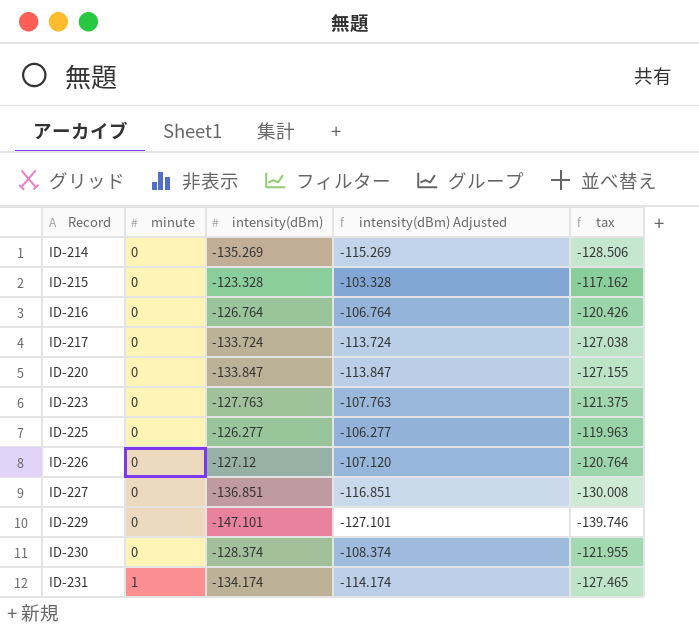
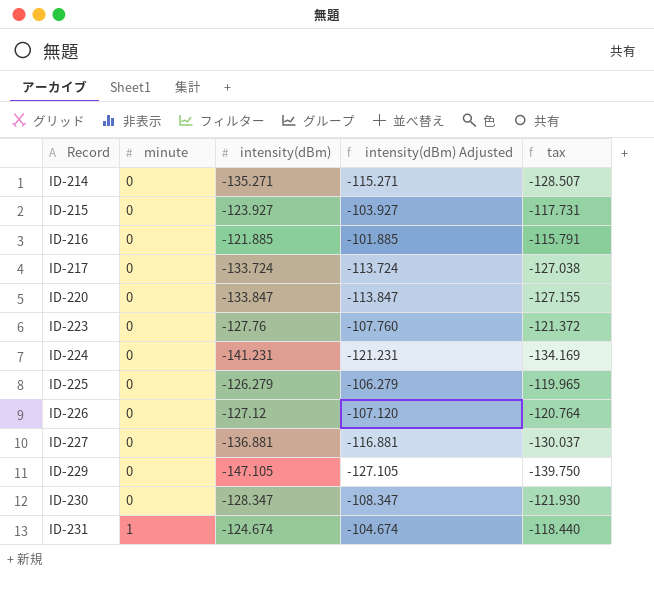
ID-214 | intensity(dBm): -135.269 -> -135.271
ID-214 | intensity(dBm) Adjusted: -115.269 -> -115.271
ID-214 | tax: -128.506 -> -128.507
ID-215 | intensity(dBm): -123.328 -> -123.927
ID-215 | intensity(dBm) Adjusted: -103.328 -> -103.927
ID-215 | tax: -117.162 -> -117.731
ID-216 | intensity(dBm): -126.764 -> -121.885
ID-216 | intensity(dBm) Adjusted: -106.764 -> -101.885
ID-216 | tax: -120.426 -> -115.791
ID-223 | intensity(dBm): -127.763 -> -127.76
ID-223 | intensity(dBm) Adjusted: -107.763 -> -107.760
ID-223 | tax: -121.375 -> -121.372
row ID-224: none -> 0 | -141.231 | -121.231 | -134.169
ID-225 | intensity(dBm): -126.277 -> -126.279
ID-225 | intensity(dBm) Adjusted: -106.277 -> -106.279
ID-225 | tax: -119.963 -> -119.965
ID-227 | intensity(dBm): -136.851 -> -136.881
ID-227 | intensity(dBm) Adjusted: -116.851 -> -116.881
ID-227 | tax: -130.008 -> -130.037
ID-229 | intensity(dBm): -147.101 -> -147.105
ID-229 | intensity(dBm) Adjusted: -127.101 -> -127.105
ID-229 | tax: -139.746 -> -139.750
ID-230 | intensity(dBm): -128.374 -> -128.347
ID-230 | intensity(dBm) Adjusted: -108.374 -> -108.347
ID-230 | tax: -121.955 -> -121.930
ID-231 | intensity(dBm): -134.174 -> -124.674
ID-231 | intensity(dBm) Adjusted: -114.174 -> -104.674
ID-231 | tax: -127.465 -> -118.440

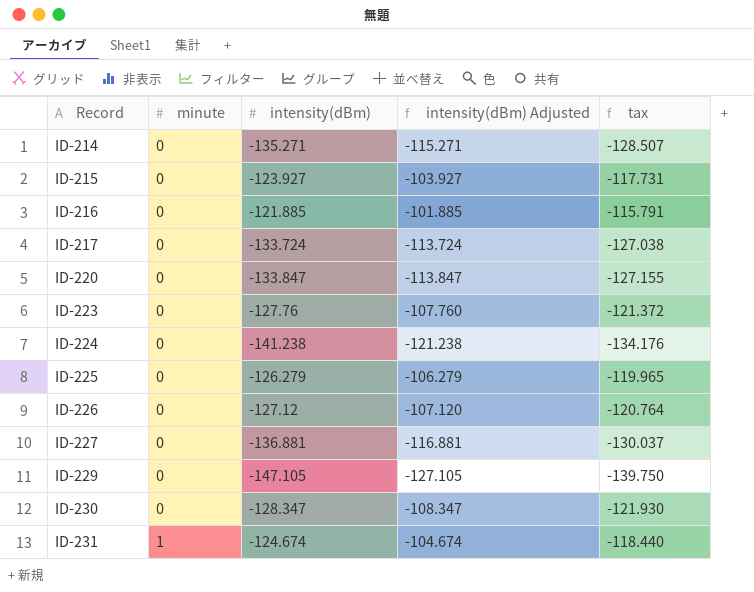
ID-224 | intensity(dBm): -141.231 -> -141.238
ID-224 | intensity(dBm) Adjusted: -121.231 -> -121.238
ID-224 | tax: -134.169 -> -134.176

